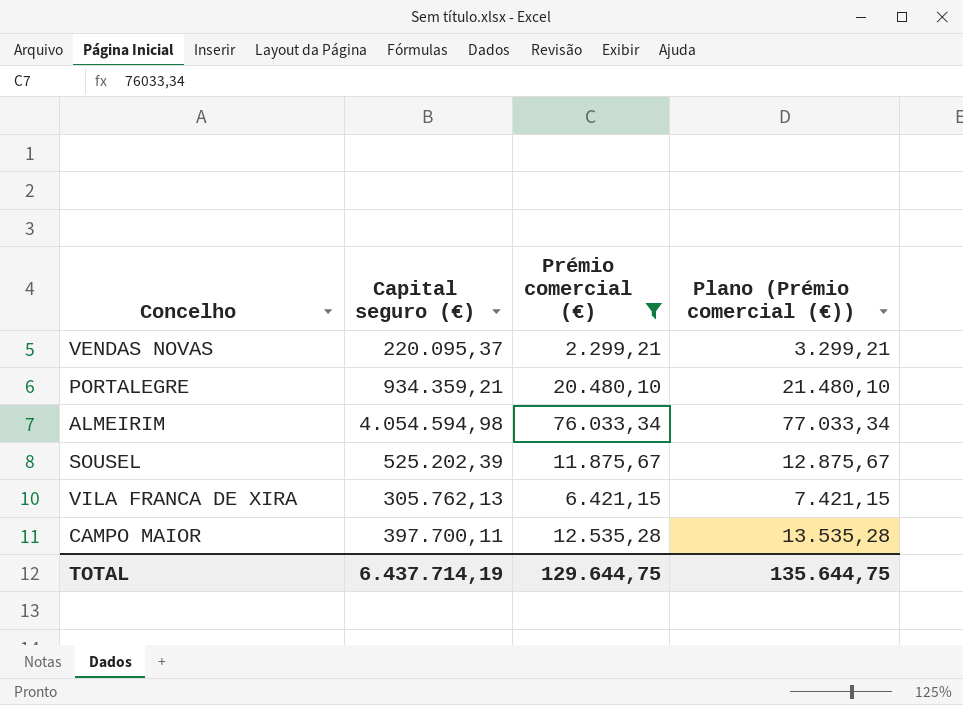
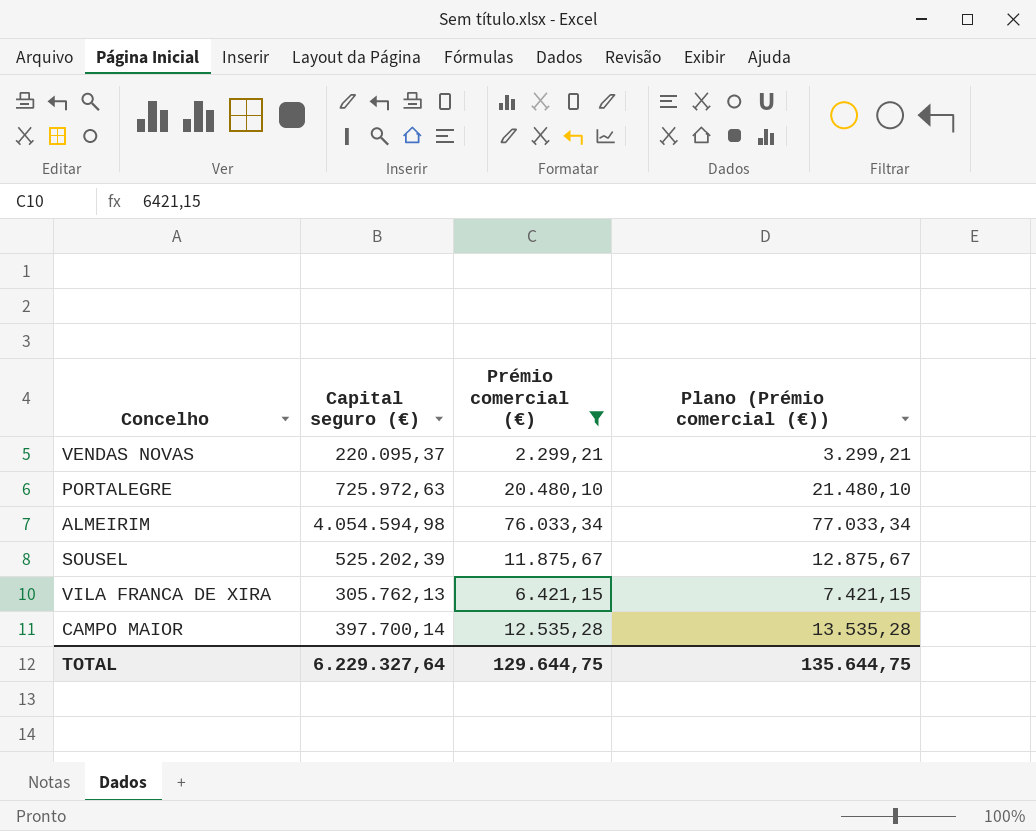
PORTALEGRE | Capital seguro (€): 934.359,21 -> 725.972,63
CAMPO MAIOR | Capital seguro (€): 397.700,11 -> 397.700,14
TOTAL | Capital seguro (€): 6.437.714,19 -> 6.229.327,64

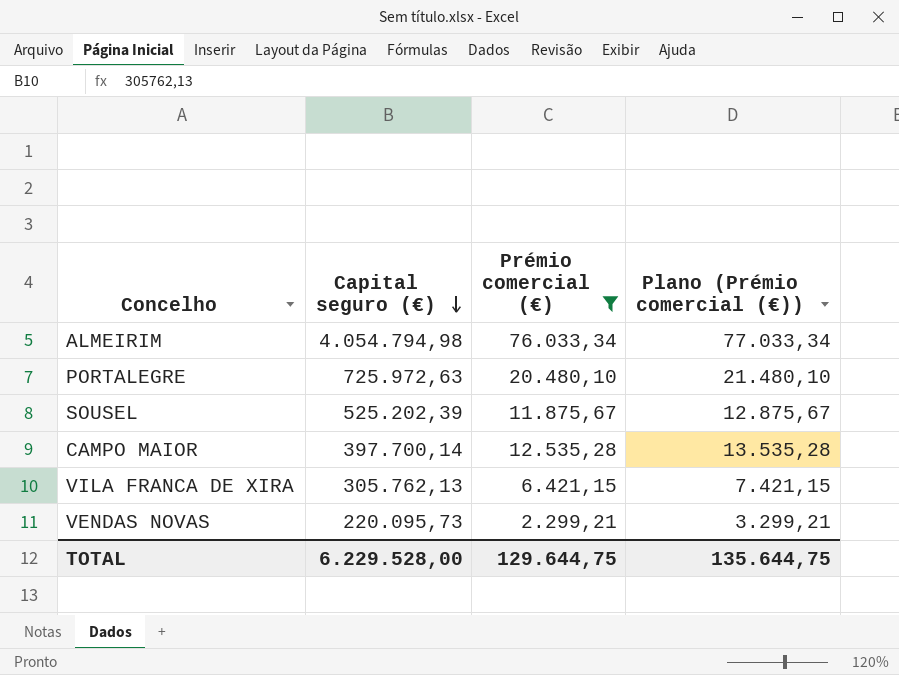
row order: none -> Capital seguro (€) descending
ALMEIRIM | Capital seguro (€): 4.054.594,98 -> 4.054.794,98
VENDAS NOVAS | Capital seguro (€): 220.095,37 -> 220.095,73
TOTAL | Capital seguro (€): 6.229.327,64 -> 6.229.528,00

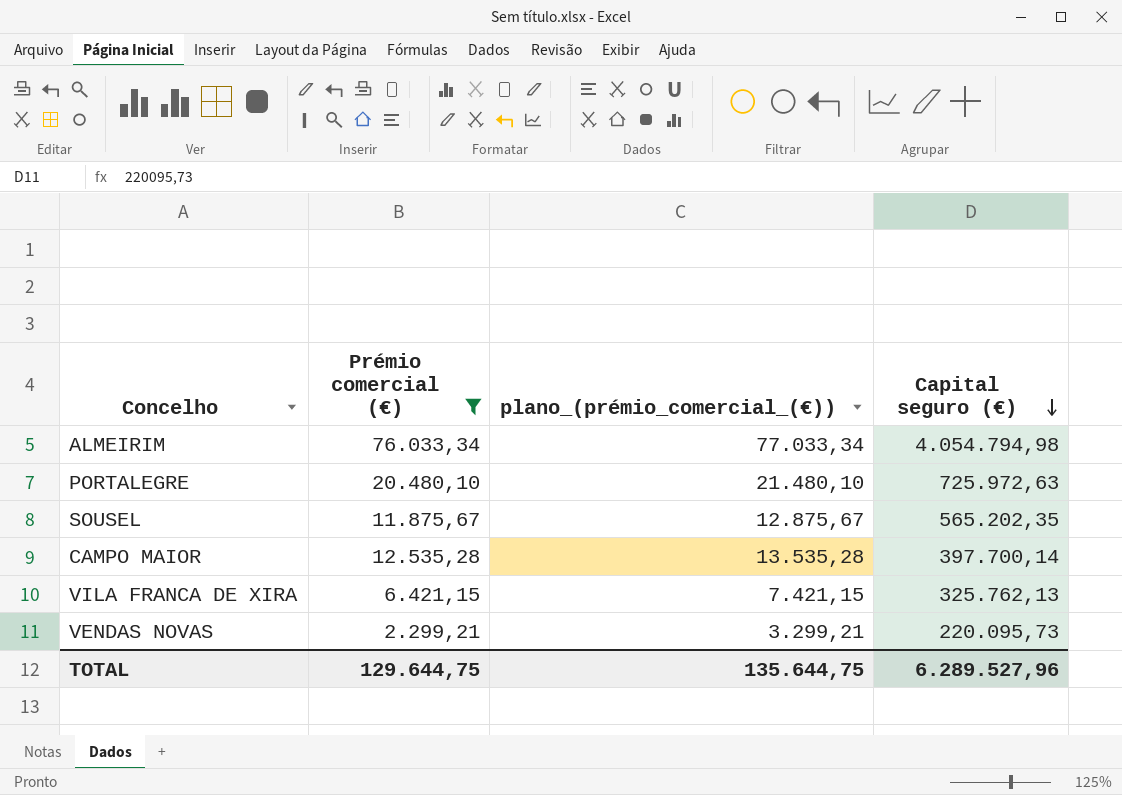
column name: Plano (Prémio comercial (€)) -> plano_(prémio_comercial_(€))
column Capital seguro (€) | position: 2 -> 4
SOUSEL | Capital seguro (€): 525.202,39 -> 565.202,35
VILA FRANCA DE XIRA | Capital seguro (€): 305.762,13 -> 325.762,13
TOTAL | Capital seguro (€): 6.229.528,00 -> 6.289.527,96

